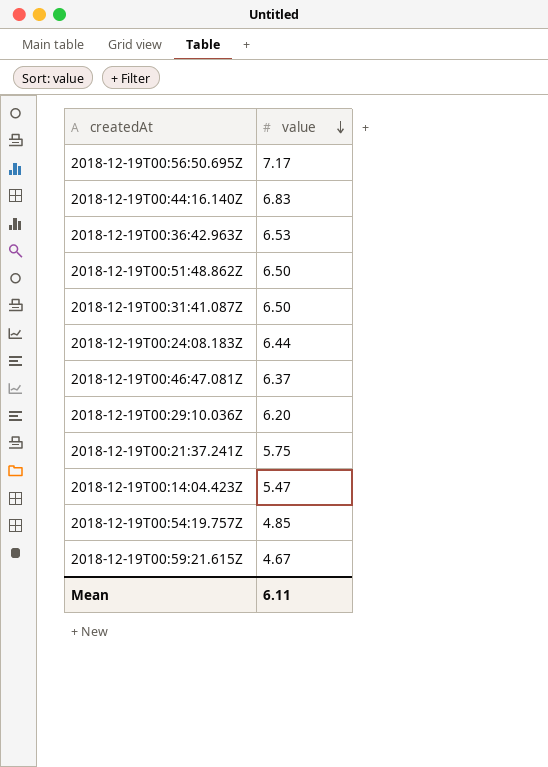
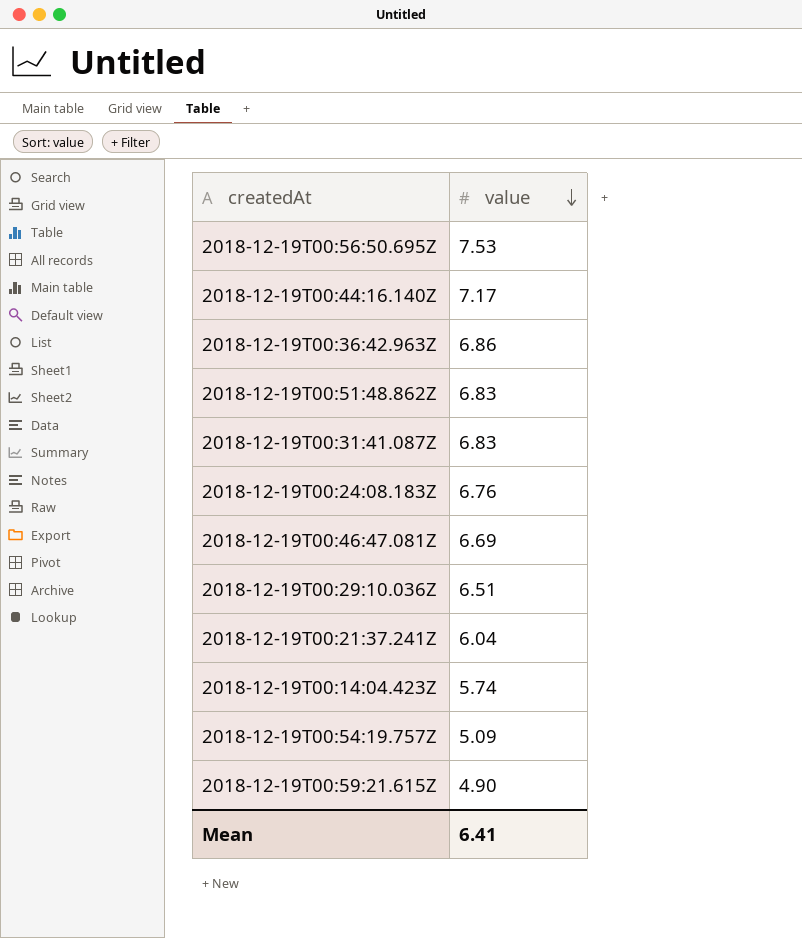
2018-12-19T00:56:50.695Z | value: 7.17 -> 7.53
2018-12-19T00:44:16.140Z | value: 6.83 -> 7.17
2018-12-19T00:36:42.963Z | value: 6.53 -> 6.86
2018-12-19T00:51:48.862Z | value: 6.50 -> 6.83
2018-12-19T00:31:41.087Z | value: 6.50 -> 6.83
2018-12-19T00:24:08.183Z | value: 6.44 -> 6.76
2018-12-19T00:46:47.081Z | value: 6.37 -> 6.69
2018-12-19T00:29:10.036Z | value: 6.20 -> 6.51
2018-12-19T00:21:37.241Z | value: 5.75 -> 6.04
2018-12-19T00:14:04.423Z | value: 5.47 -> 5.74
2018-12-19T00:54:19.757Z | value: 4.85 -> 5.09
2018-12-19T00:59:21.615Z | value: 4.67 -> 4.90
Mean | value: 6.11 -> 6.41

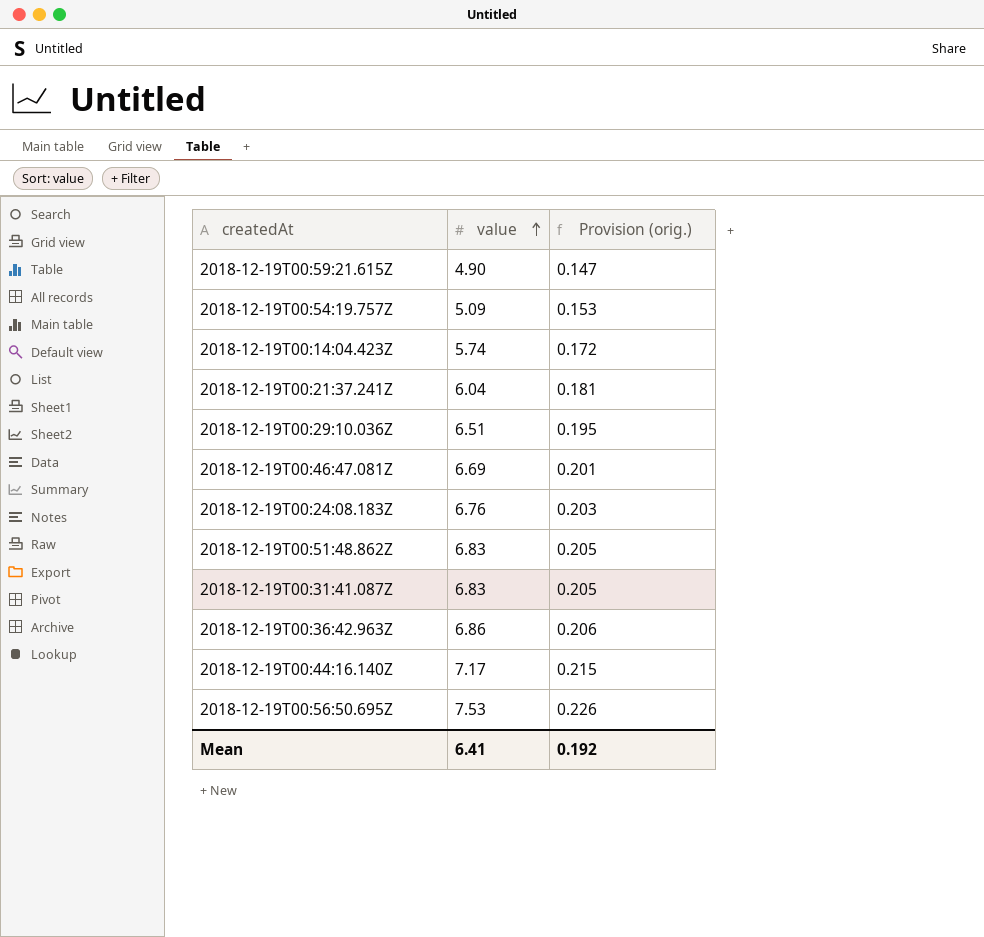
row order: value descending -> value ascending
column Provision (orig.) | formula: none -> [value] * 0.03

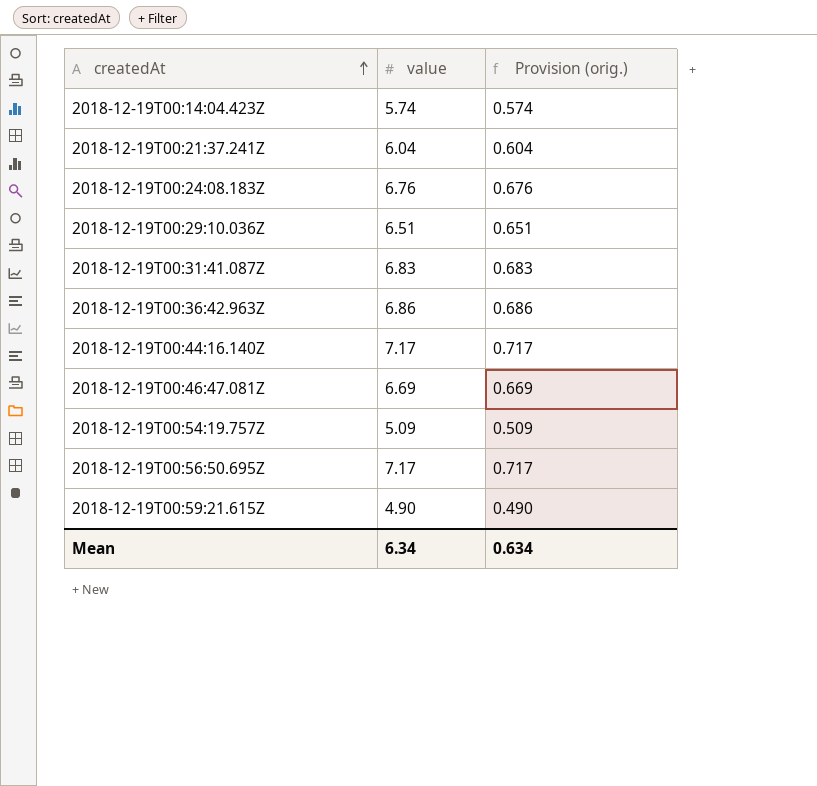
row order: value ascending -> createdAt ascending
column Provision (orig.) | formula: [value] * 0.03 -> [value] * 0.1
row 2018-12-19T00:51:48.862Z: 6.83 | 0.205 -> none
2018-12-19T00:56:50.695Z | value: 7.53 -> 7.17
Mean | value: 6.41 -> 6.34
Mean | Provision (orig.): 0.192 -> 0.634

